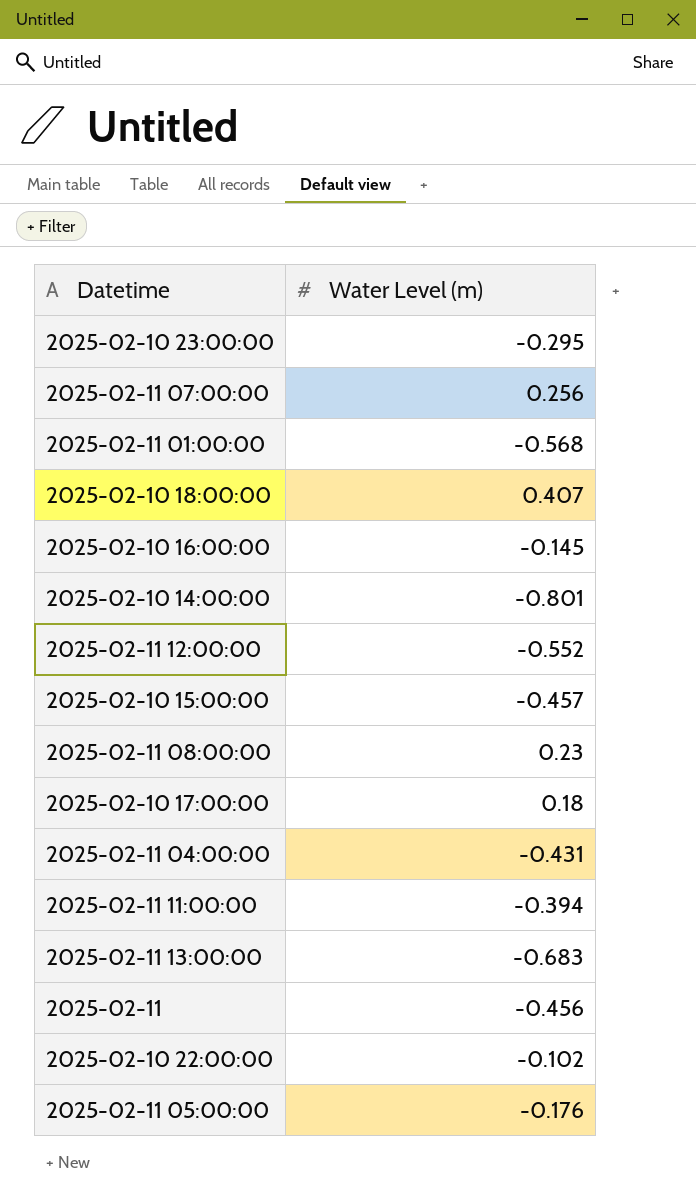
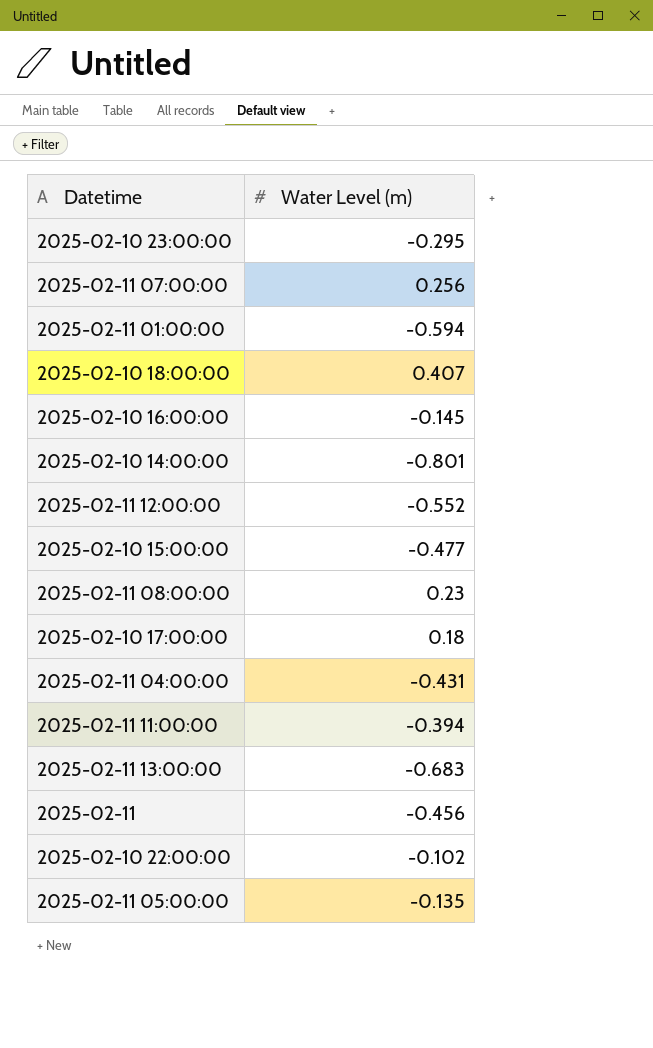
2025-02-11 01:00:00 | Water Level (m): -0.568 -> -0.594
2025-02-10 15:00:00 | Water Level (m): -0.457 -> -0.477
2025-02-11 05:00:00 | Water Level (m): -0.176 -> -0.135

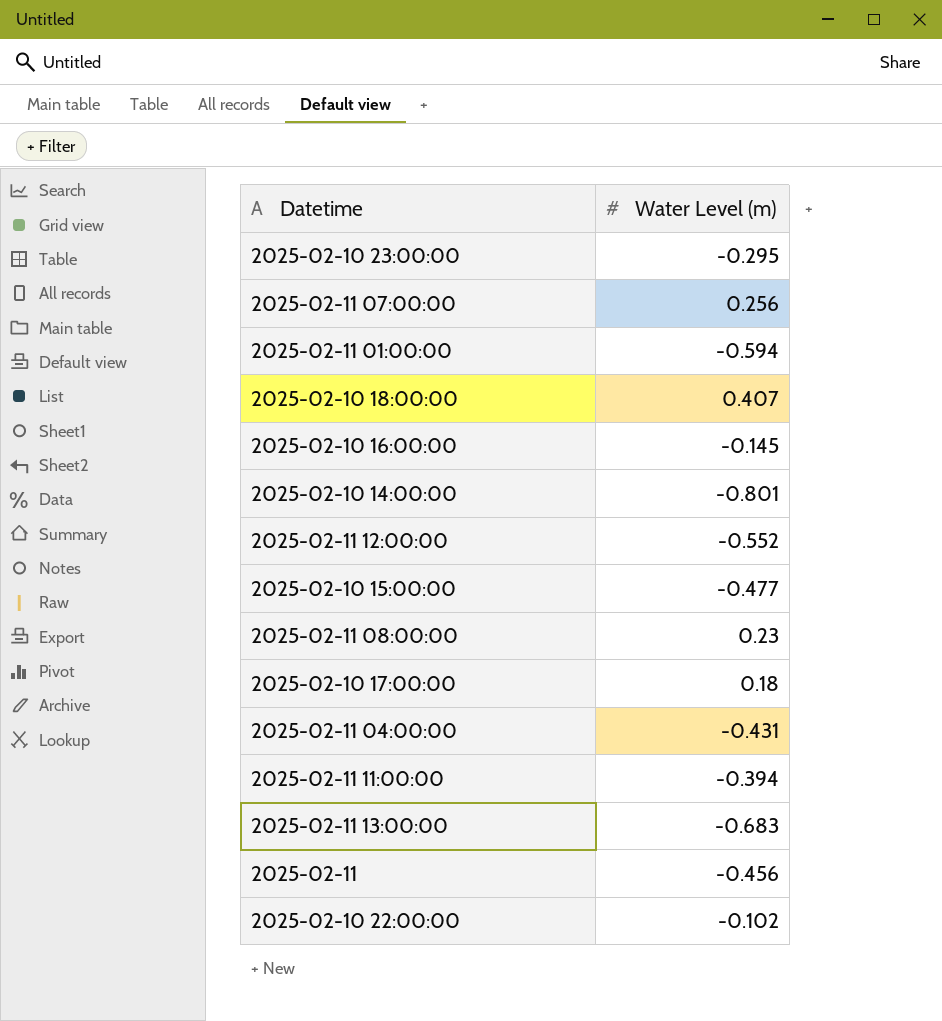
row 2025-02-11 05:00:00: -0.135 -> none

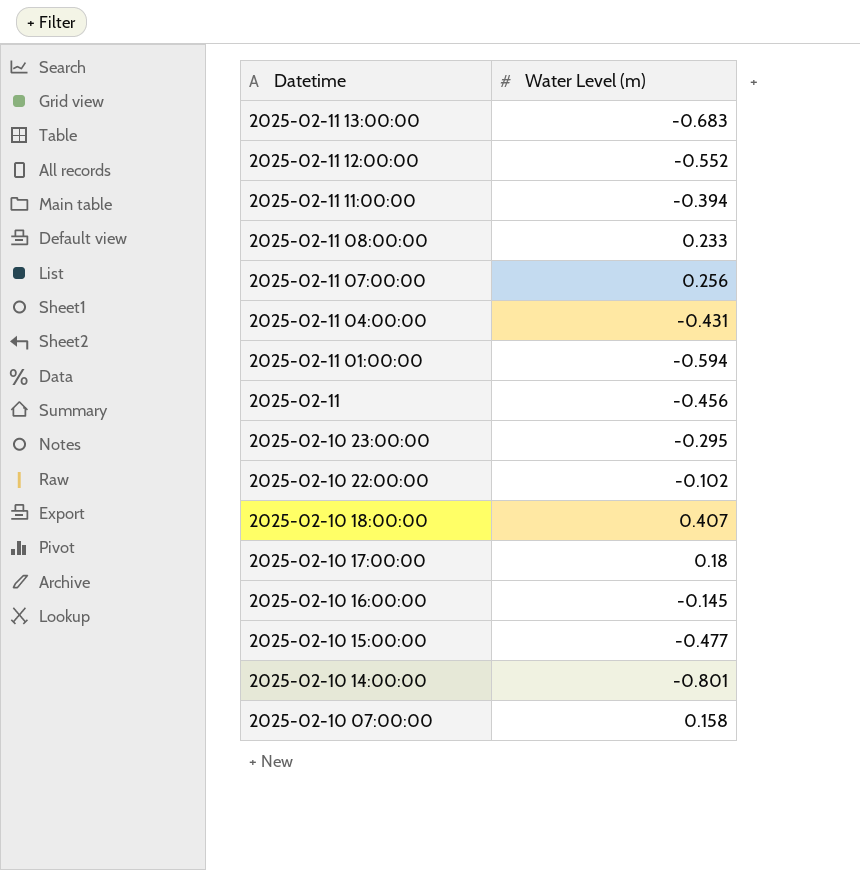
row order: none -> Datetime descending
2025-02-11 08:00:00 | Water Level (m): 0.23 -> 0.233
row 2025-02-10 07:00:00: none -> 0.158

